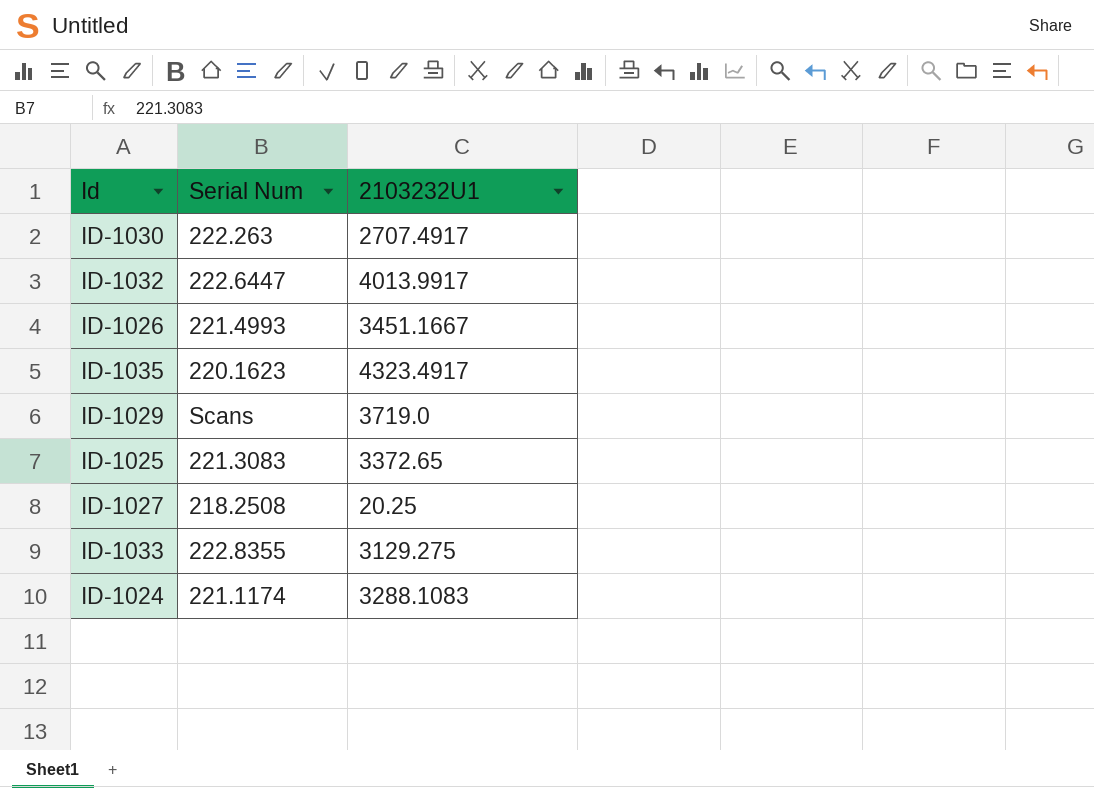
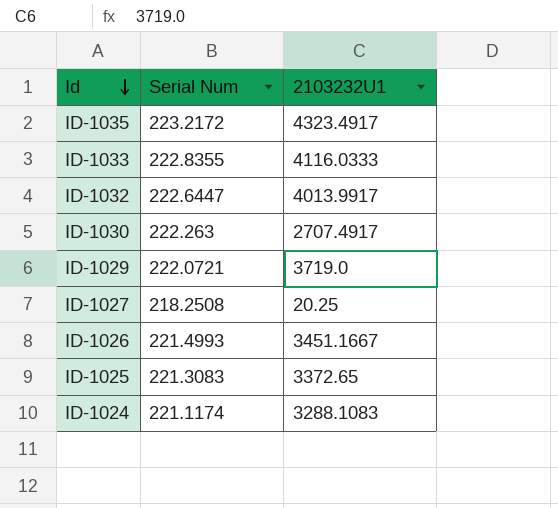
row order: none -> Id descending
ID-1035 | Serial Num: 220.1623 -> 223.2172
ID-1033 | 2103232U1: 3129.275 -> 4116.0333
ID-1029 | Serial Num: Scans -> 222.0721

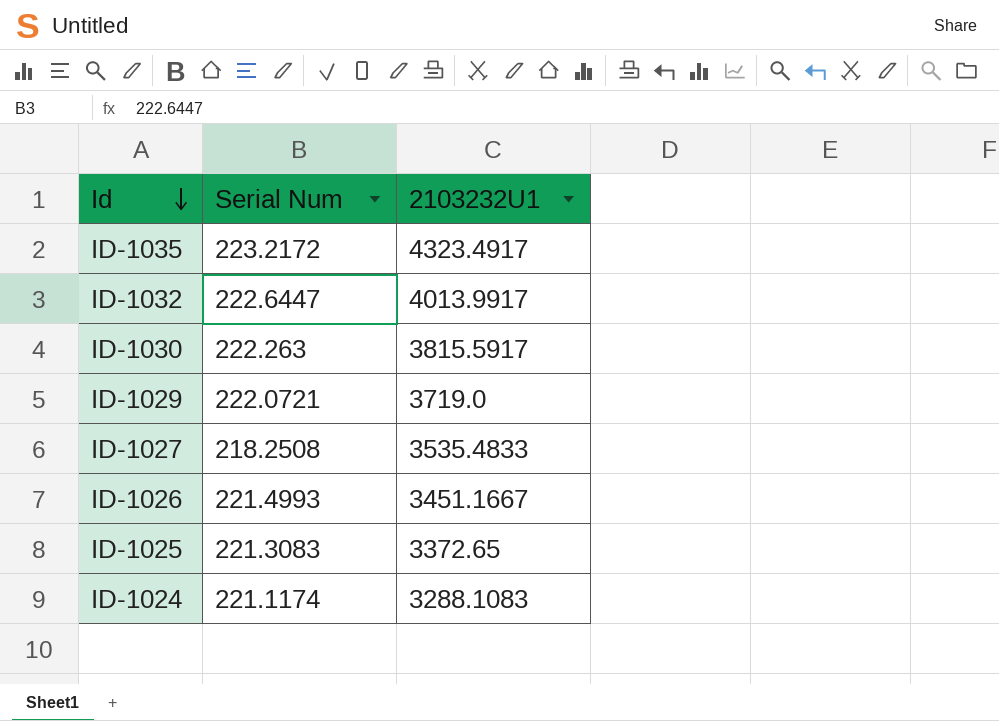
row ID-1033: 222.8355 | 4116.0333 -> none
ID-1030 | 2103232U1: 2707.4917 -> 3815.5917
ID-1027 | 2103232U1: 20.25 -> 3535.4833

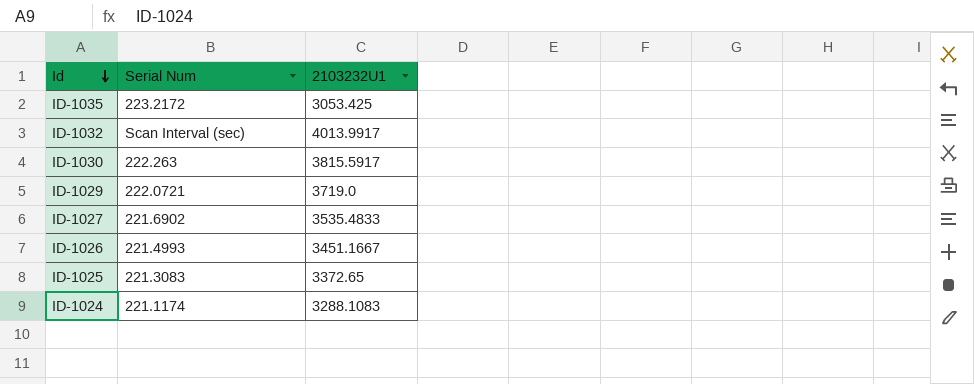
ID-1035 | 2103232U1: 4323.4917 -> 3053.425
ID-1032 | Serial Num: 222.6447 -> Scan Interval (sec)
ID-1027 | Serial Num: 218.2508 -> 221.6902

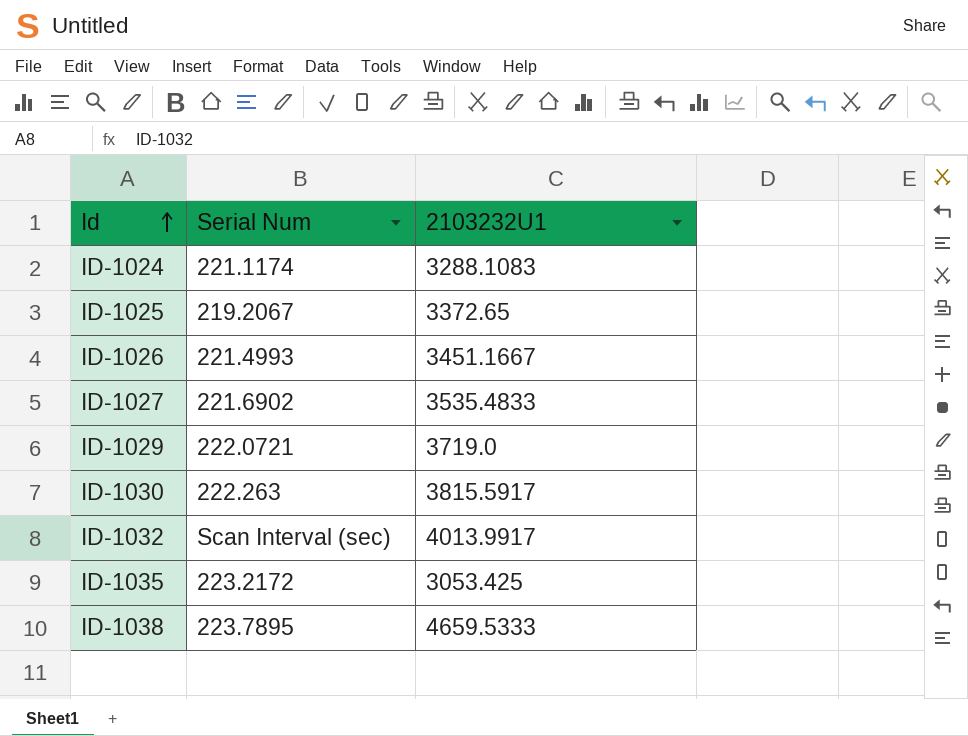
row order: Id descending -> Id ascending
ID-1025 | Serial Num: 221.3083 -> 219.2067
row ID-1038: none -> 223.7895 | 4659.5333

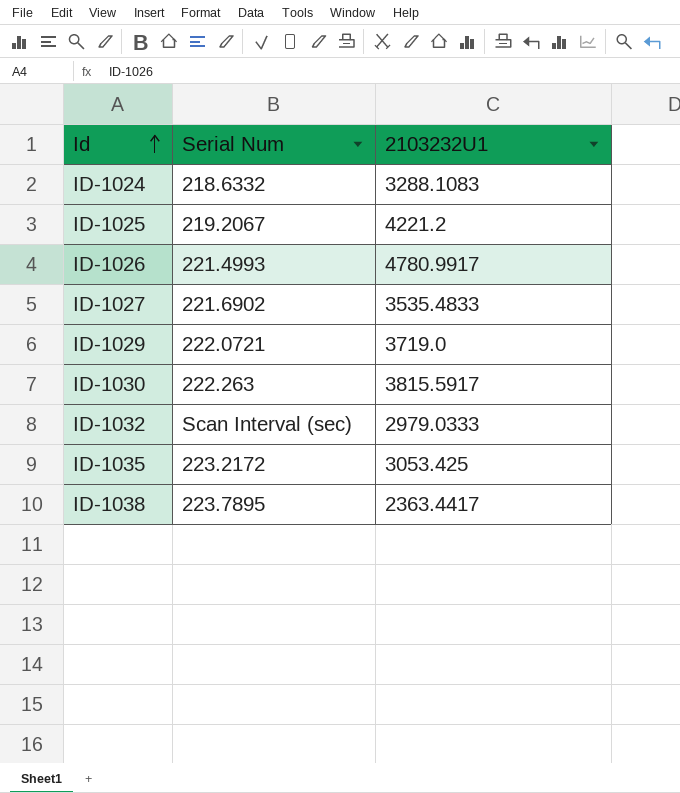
ID-1024 | Serial Num: 221.1174 -> 218.6332
ID-1025 | 2103232U1: 3372.65 -> 4221.2
ID-1026 | 2103232U1: 3451.1667 -> 4780.9917
ID-1032 | 2103232U1: 4013.9917 -> 2979.0333
ID-1038 | 2103232U1: 4659.5333 -> 2363.4417

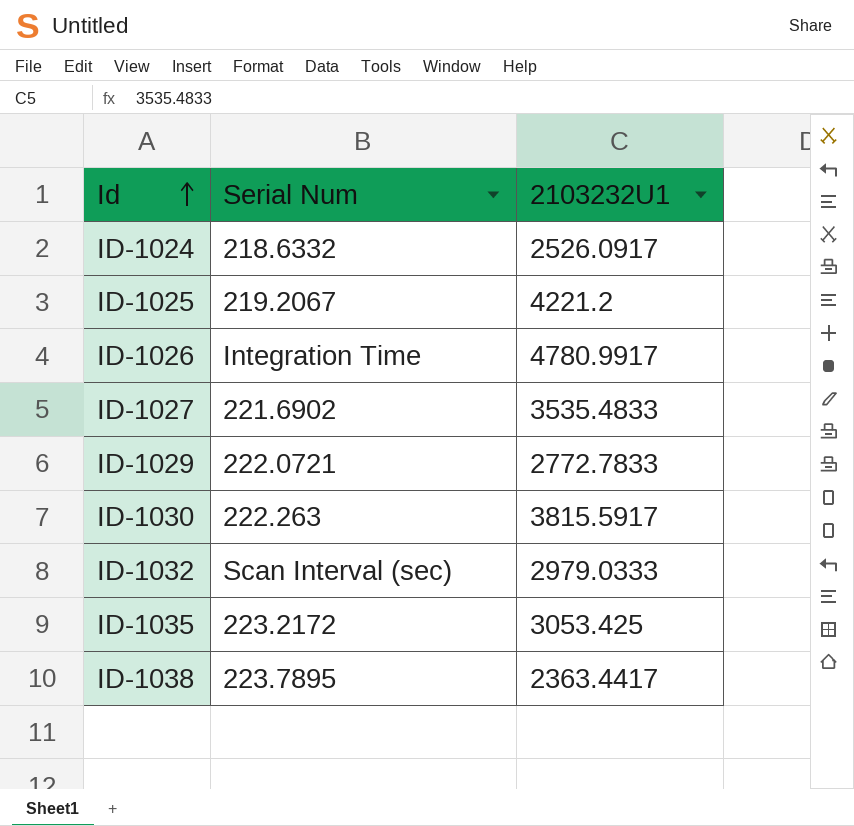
ID-1024 | 2103232U1: 3288.1083 -> 2526.0917
ID-1026 | Serial Num: 221.4993 -> Integration Time
ID-1029 | 2103232U1: 3719.0 -> 2772.7833

